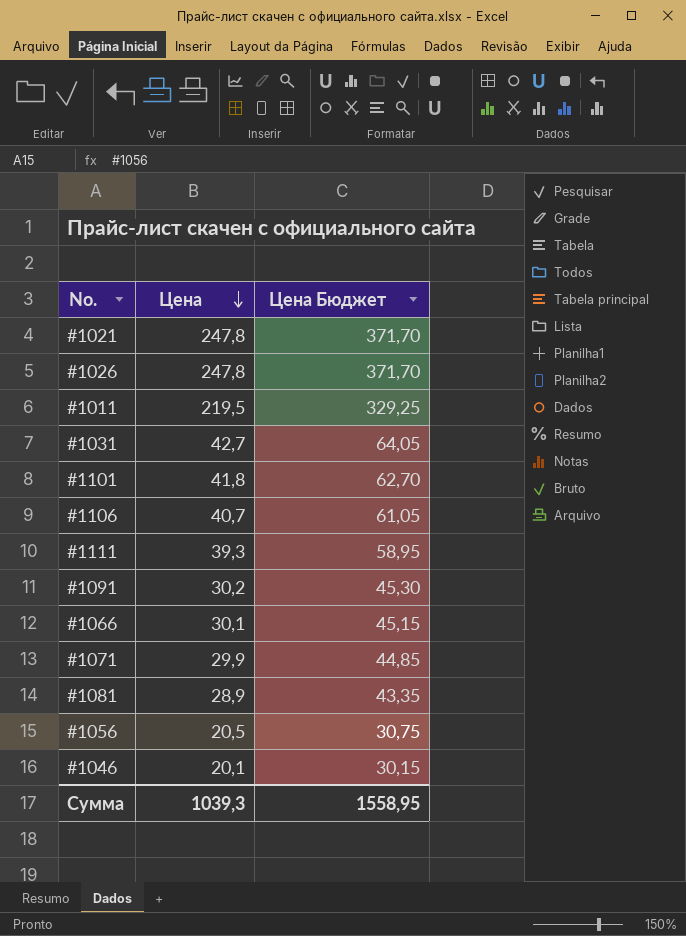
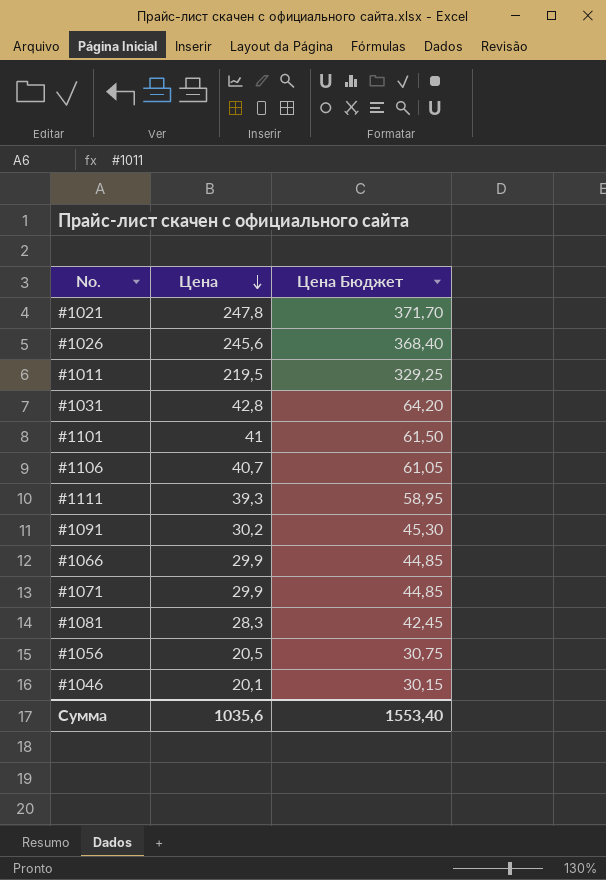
#1026 | Цена: 247,8 -> 245,6
#1026 | Цена Бюджет: 371,70 -> 368,40
#1031 | Цена: 42,7 -> 42,8
#1031 | Цена Бюджет: 64,05 -> 64,20
#1101 | Цена: 41,8 -> 41
#1101 | Цена Бюджет: 62,70 -> 61,50
#1066 | Цена: 30,1 -> 29,9
#1066 | Цена Бюджет: 45,15 -> 44,85
#1081 | Цена: 28,9 -> 28,3
#1081 | Цена Бюджет: 43,35 -> 42,45
Сумма | Цена: 1039,3 -> 1035,6
Сумма | Цена Бюджет: 1558,95 -> 1553,40

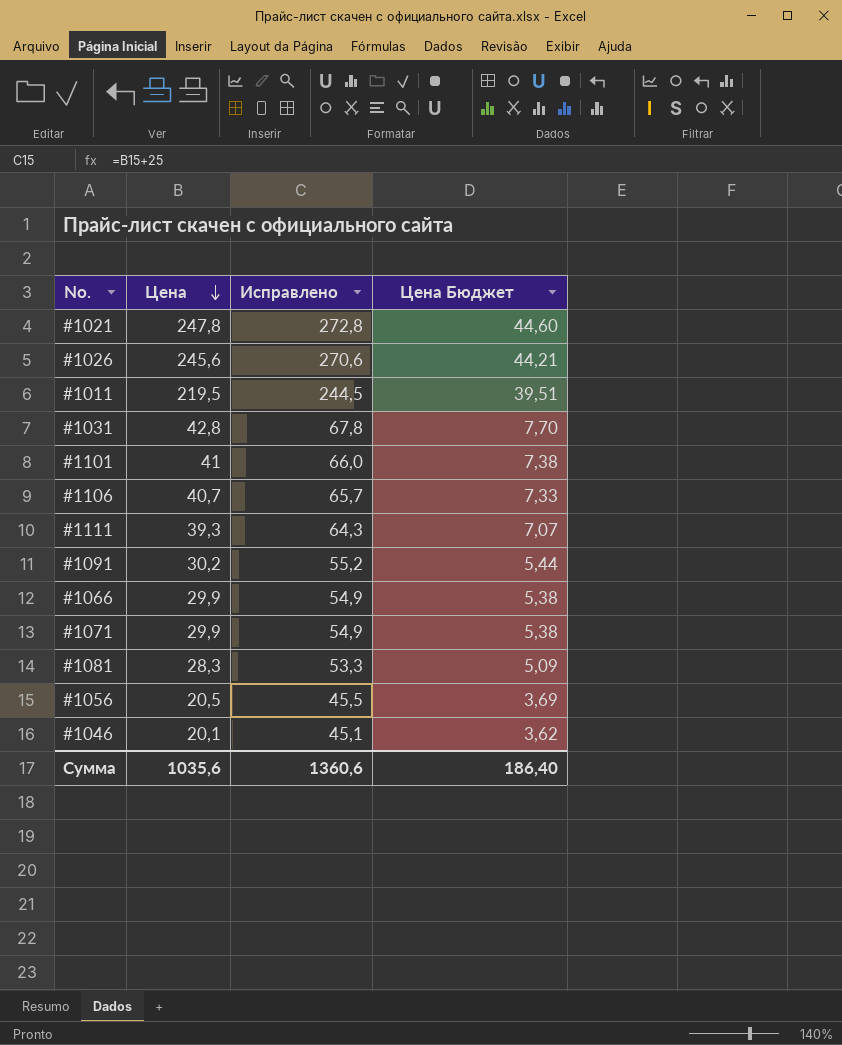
column Исправлено | formula: none -> [Цена] + 25
column Цена Бюджет | formula: [Цена] * 1,5 -> [Цена] * 0,18
Сумма | Цена Бюджет: 1553,40 -> 186,40

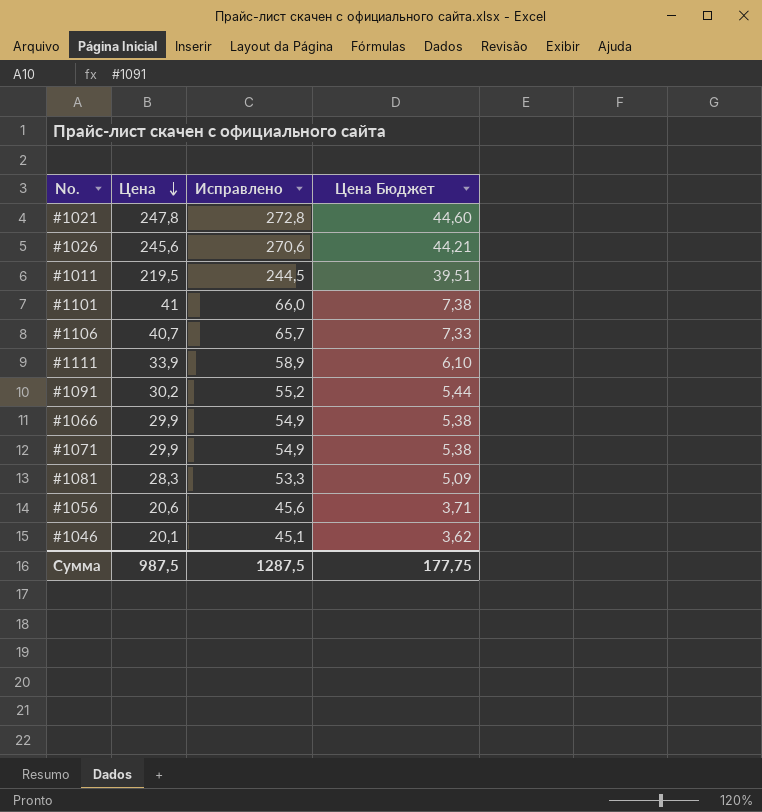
row #1031: 42,8 | 67,8 | 7,70 -> none
#1111 | Цена: 39,3 -> 33,9
#1111 | Исправлено: 64,3 -> 58,9
#1111 | Цена Бюджет: 7,07 -> 6,10
#1056 | Цена: 20,5 -> 20,6
#1056 | Исправлено: 45,5 -> 45,6
#1056 | Цена Бюджет: 3,69 -> 3,71
Сумма | Цена: 1035,6 -> 987,5
Сумма | Исправлено: 1360,6 -> 1287,5
Сумма | Цена Бюджет: 186,40 -> 177,75

